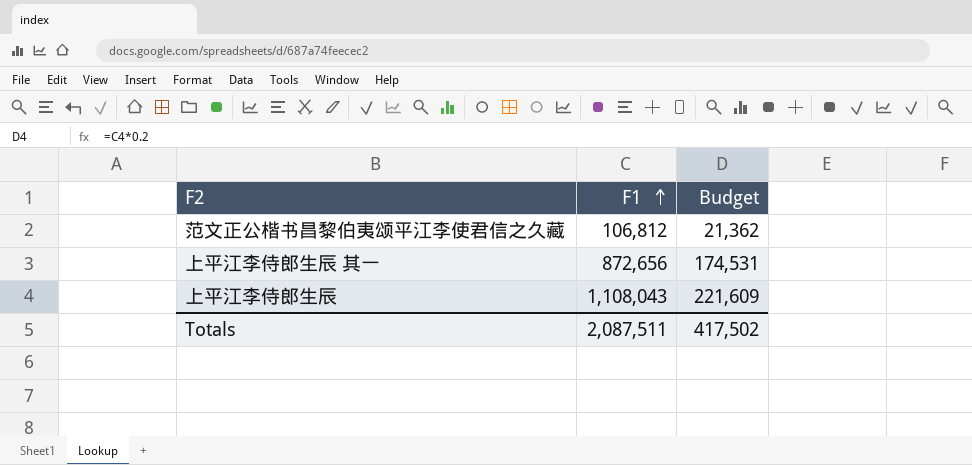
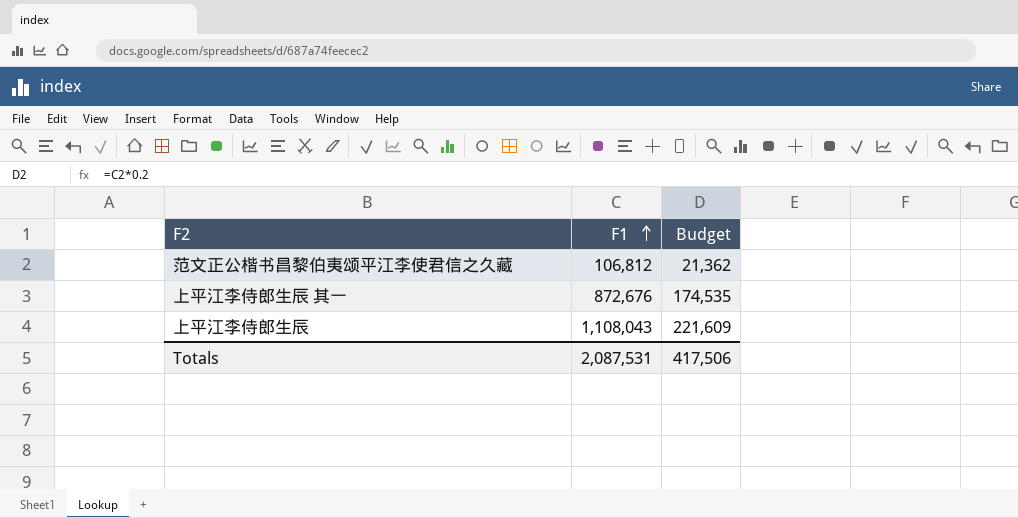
上平江李侍郎生辰 其一 | F1: 872,656 -> 872,676
上平江李侍郎生辰 其一 | Budget: 174,531 -> 174,535
Totals | F1: 2,087,511 -> 2,087,531
Totals | Budget: 417,502 -> 417,506

